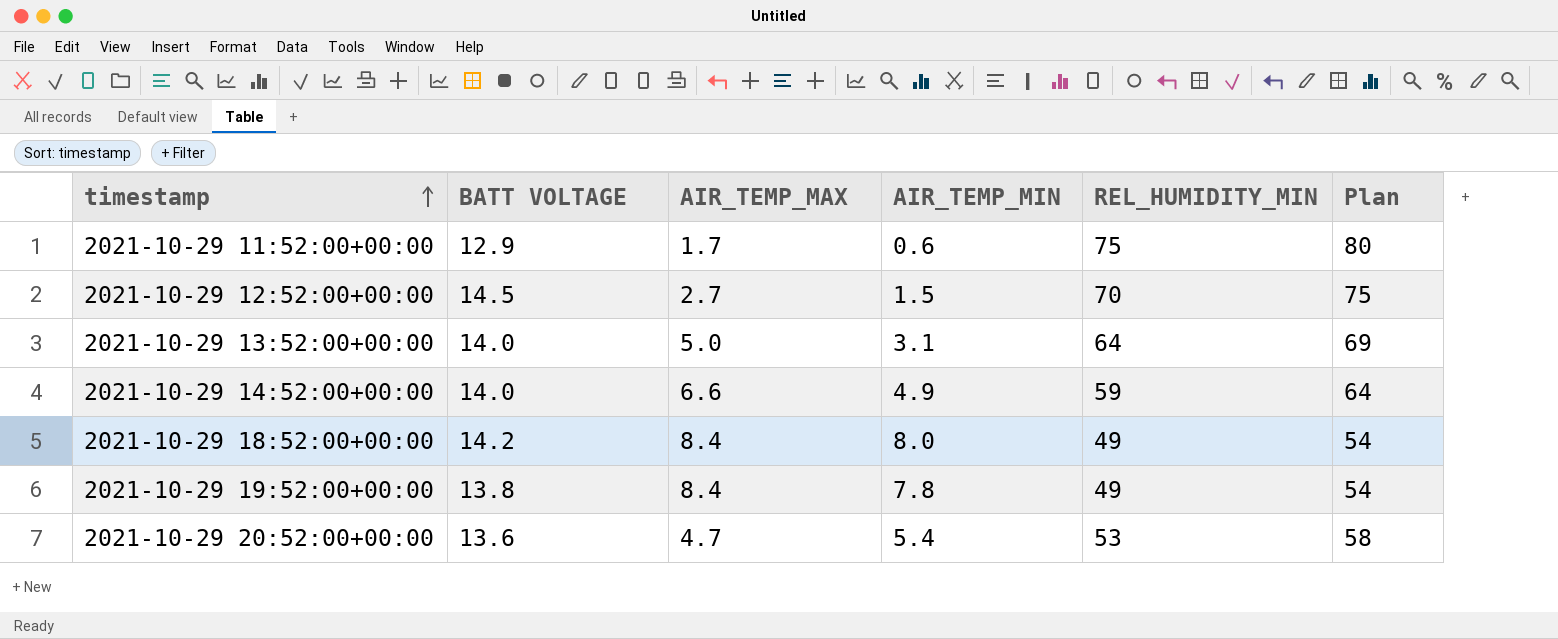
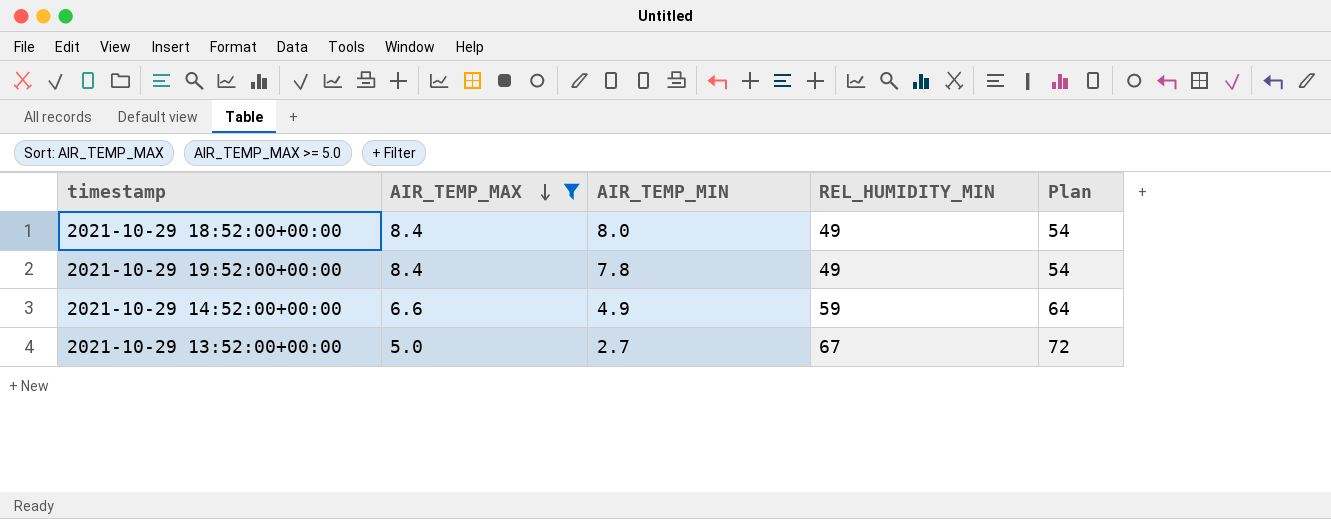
filter: none -> AIR_TEMP_MAX >= 5.0
row order: timestamp ascending -> AIR_TEMP_MAX descending
column BATT VOLTAGE | position: 2 -> none
2021-10-29 13:52:00+00:00 | AIR_TEMP_MIN: 3.1 -> 2.7
2021-10-29 13:52:00+00:00 | REL_HUMIDITY_MIN: 64 -> 67
2021-10-29 13:52:00+00:00 | Plan: 69 -> 72

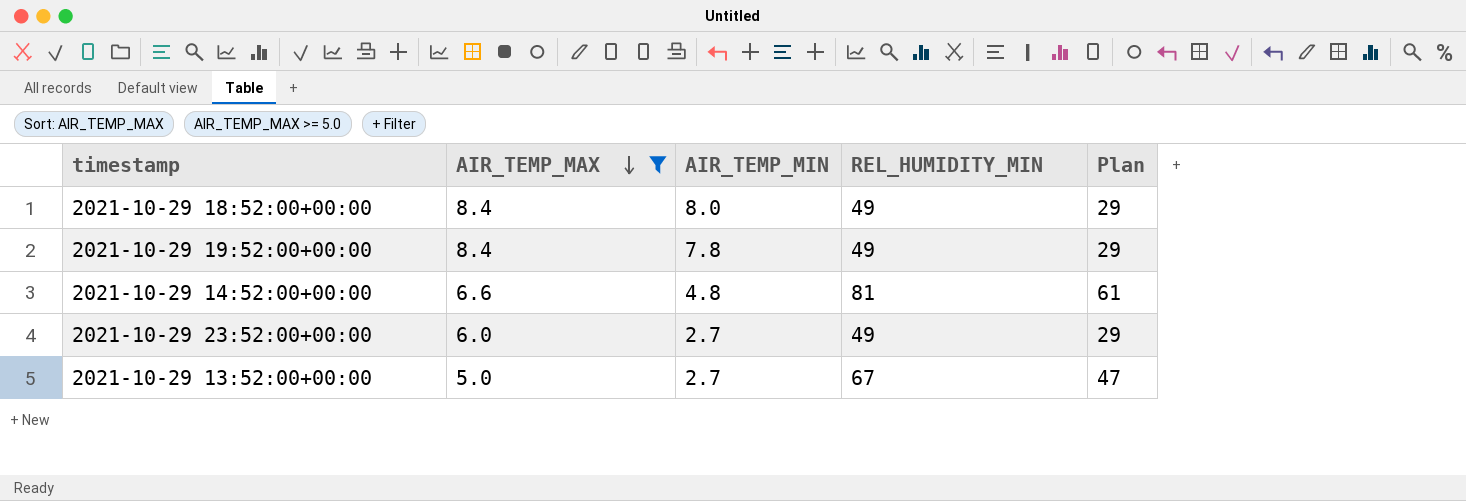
column Plan | formula: [REL_HUMIDITY_MIN] + 5 -> [REL_HUMIDITY_MIN] - 20
2021-10-29 14:52:00+00:00 | AIR_TEMP_MIN: 4.9 -> 4.8
2021-10-29 14:52:00+00:00 | REL_HUMIDITY_MIN: 59 -> 81
row 2021-10-29 23:52:00+00:00: none -> 6.0 | 2.7 | 49 | 29

